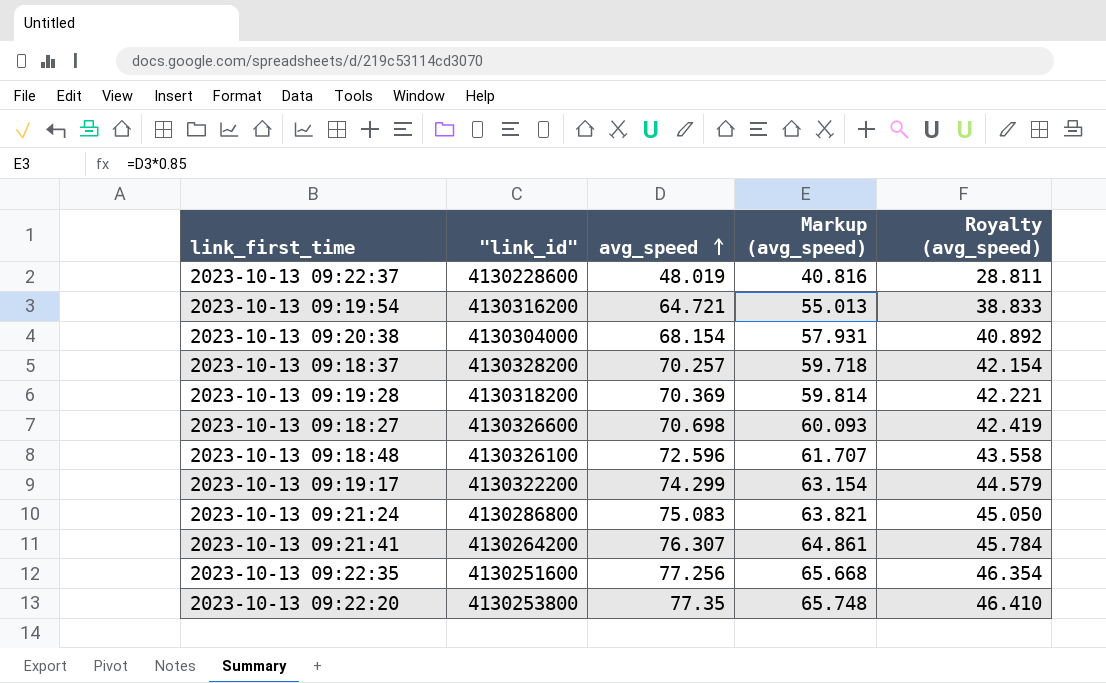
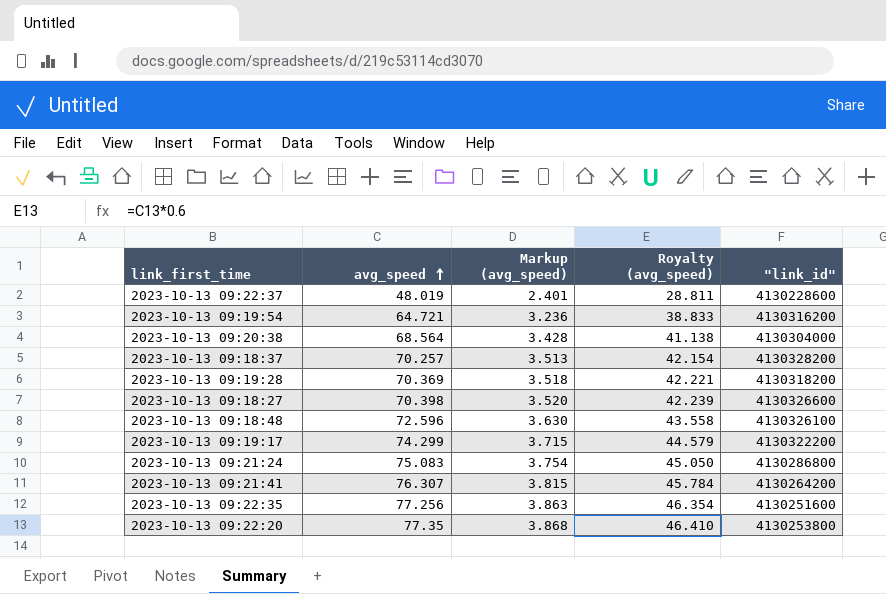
column Markup (avg_speed) | formula: [avg_speed] * 0.85 -> [avg_speed] * 0.05
column "link_id" | position: 2 -> 5
2023-10-13 09:20:38 | avg_speed: 68.154 -> 68.564
2023-10-13 09:20:38 | Royalty (avg_speed): 40.892 -> 41.138
2023-10-13 09:18:27 | avg_speed: 70.698 -> 70.398
2023-10-13 09:18:27 | Royalty (avg_speed): 42.419 -> 42.239

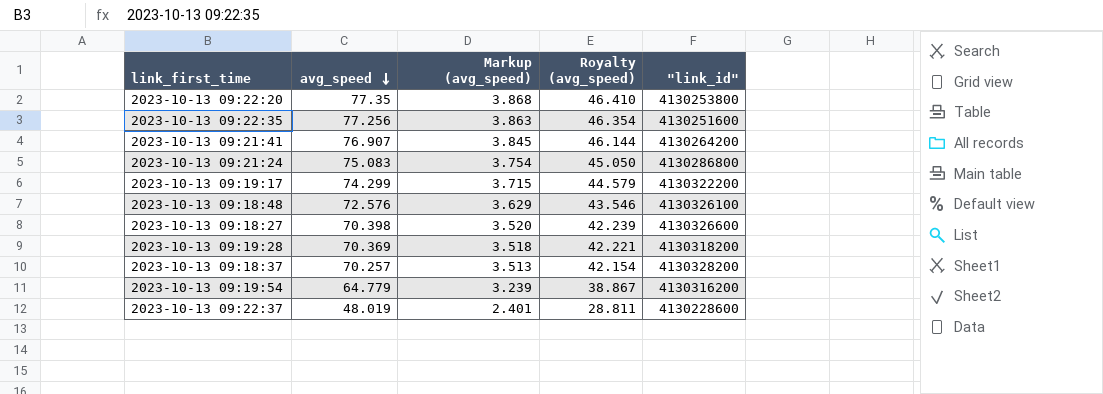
row order: avg_speed ascending -> avg_speed descending
row 2023-10-13 09:20:38: 68.564 | 3.428 | 41.138 | 4130304000 -> none
2023-10-13 09:21:41 | avg_speed: 76.307 -> 76.907
2023-10-13 09:21:41 | Markup (avg_speed): 3.815 -> 3.845
2023-10-13 09:21:41 | Royalty (avg_speed): 45.784 -> 46.144
2023-10-13 09:18:48 | avg_speed: 72.596 -> 72.576
2023-10-13 09:18:48 | Markup (avg_speed): 3.630 -> 3.629
2023-10-13 09:18:48 | Royalty (avg_speed): 43.558 -> 43.546
2023-10-13 09:19:54 | avg_speed: 64.721 -> 64.779
2023-10-13 09:19:54 | Markup (avg_speed): 3.236 -> 3.239
2023-10-13 09:19:54 | Royalty (avg_speed): 38.833 -> 38.867

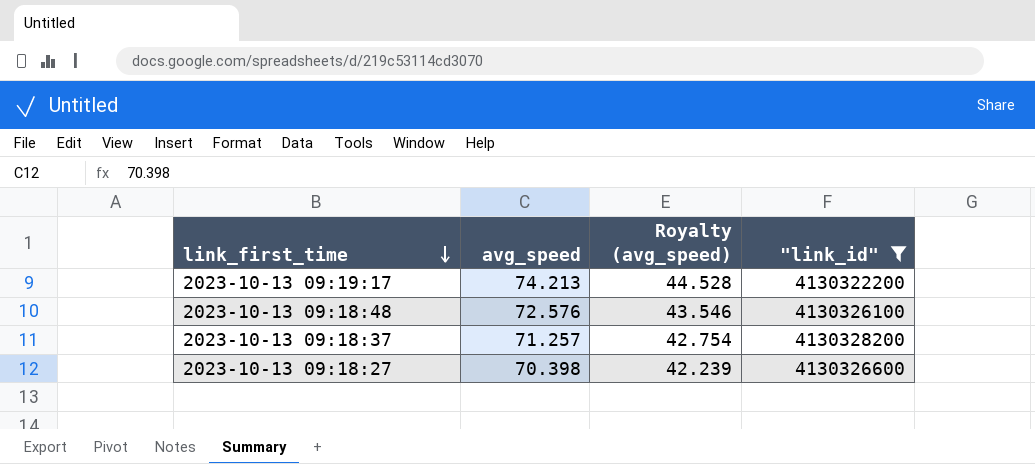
filter: none -> "link_id" >= 4130322200
row order: avg_speed descending -> link_first_time descending
column Markup (avg_speed) | formula: [avg_speed] * 0.05 -> none
2023-10-13 09:19:17 | avg_speed: 74.299 -> 74.213
2023-10-13 09:19:17 | Royalty (avg_speed): 44.579 -> 44.528
2023-10-13 09:18:37 | avg_speed: 70.257 -> 71.257
2023-10-13 09:18:37 | Royalty (avg_speed): 42.154 -> 42.754

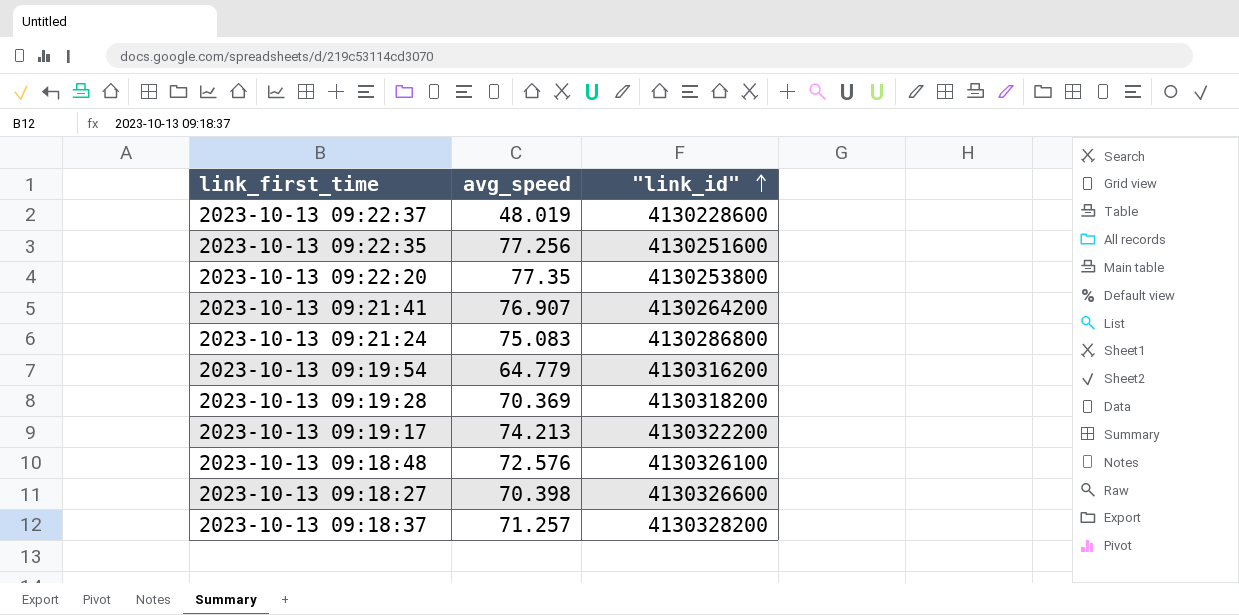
filter: "link_id" >= 4130322200 -> none
row order: link_first_time descending -> "link_id" ascending
column Royalty (avg_speed) | formula: [avg_speed] * 0.6 -> none

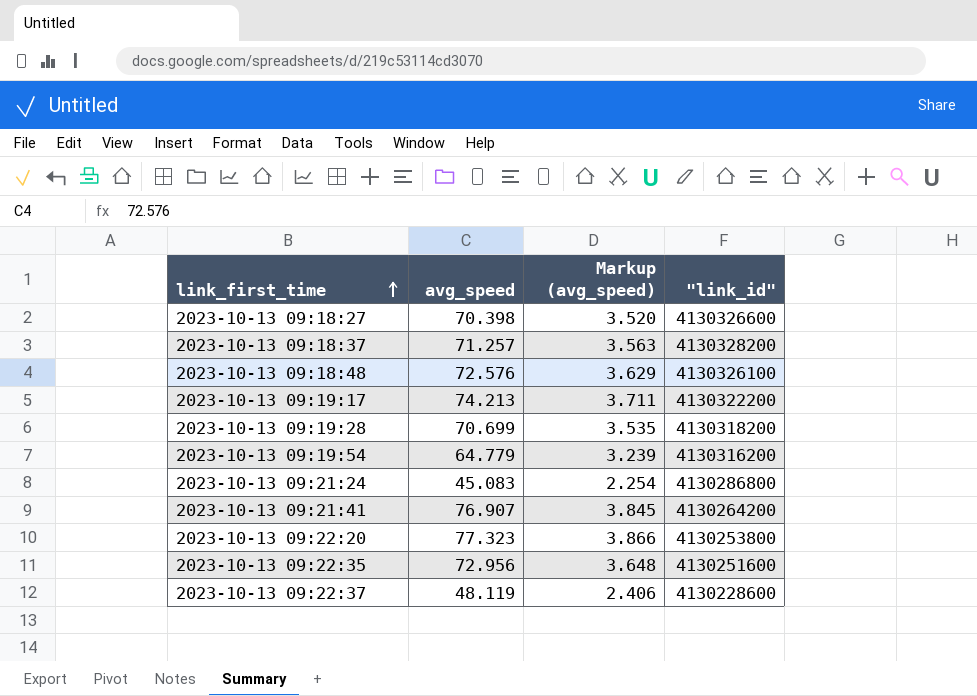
row order: "link_id" ascending -> link_first_time ascending
column Markup (avg_speed) | formula: none -> [avg_speed] * 0.05
2023-10-13 09:19:28 | avg_speed: 70.369 -> 70.699
2023-10-13 09:21:24 | avg_speed: 75.083 -> 45.083
2023-10-13 09:22:20 | avg_speed: 77.35 -> 77.323
2023-10-13 09:22:35 | avg_speed: 77.256 -> 72.956
2023-10-13 09:22:37 | avg_speed: 48.019 -> 48.119

